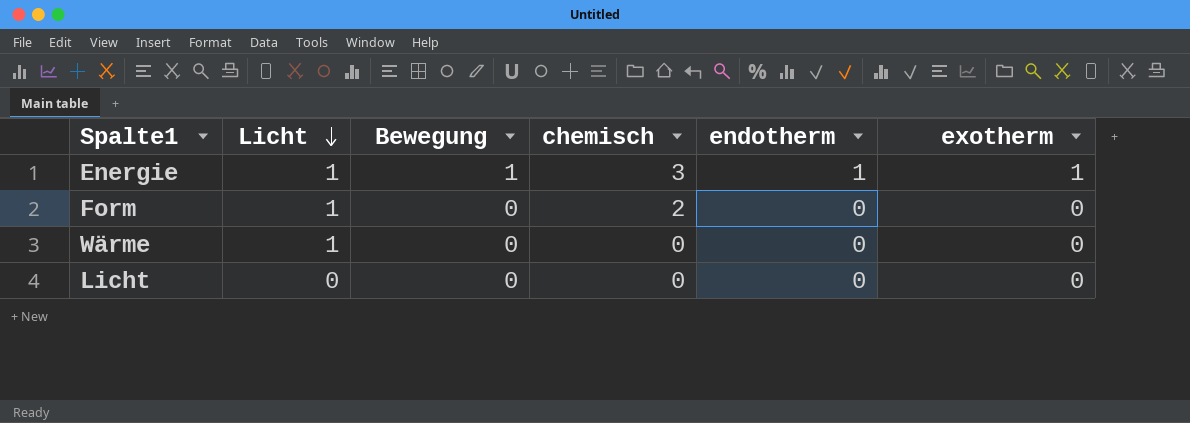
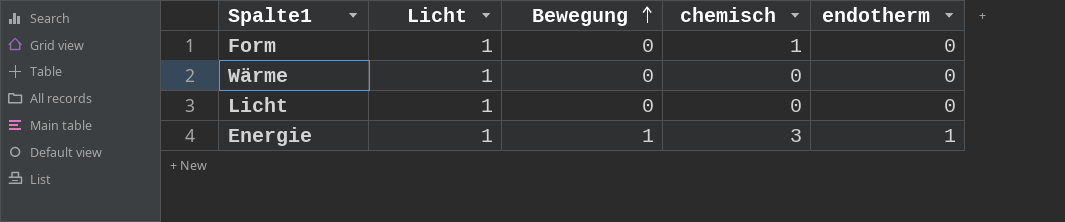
row order: Licht descending -> Bewegung ascending
column exotherm | position: 6 -> none
Form | chemisch: 2 -> 1
Licht | Licht: 0 -> 1

